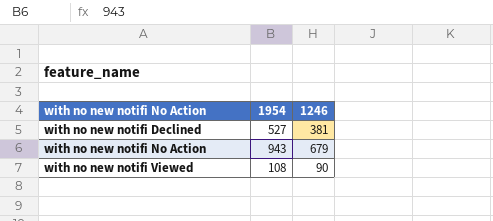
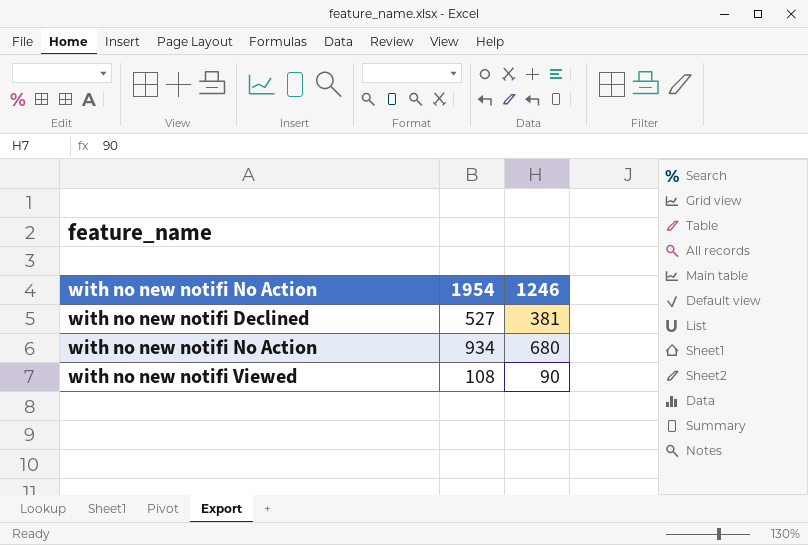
with no new notifi No Action | 1954: 943 -> 934
with no new notifi No Action | 1246: 679 -> 680

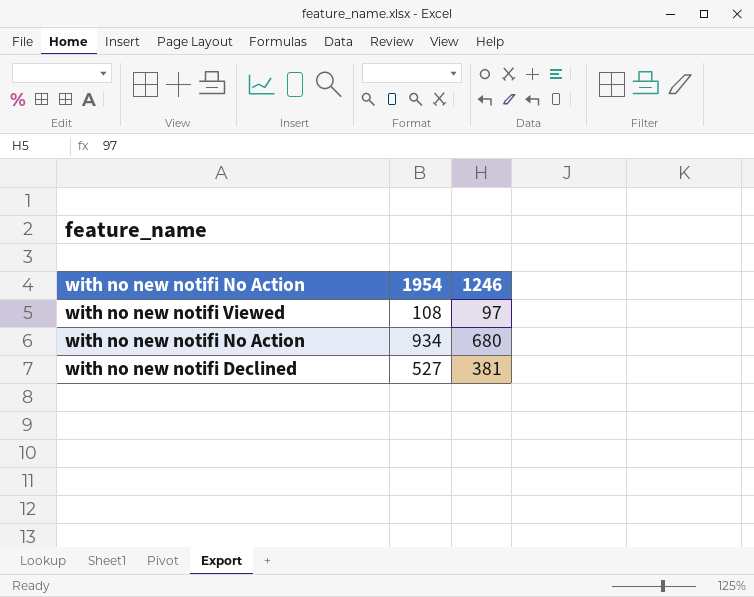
row order: with no new notifi No Action ascending -> with no new notifi No Action descending
with no new notifi Viewed | 1246: 90 -> 97

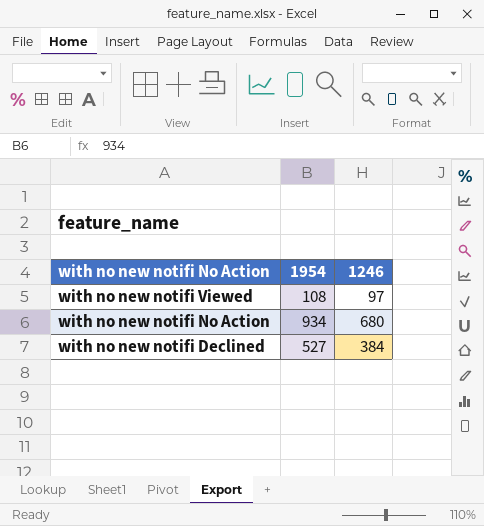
with no new notifi Declined | 1246: 381 -> 384

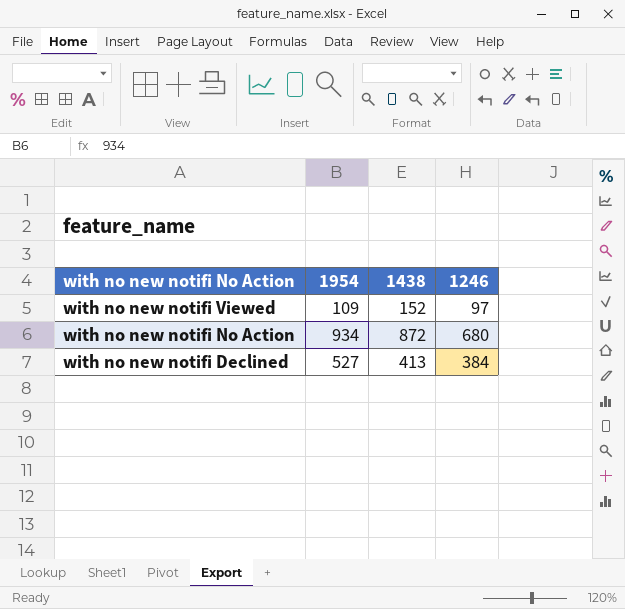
column 1438 | position: none -> 3
with no new notifi Viewed | 1954: 108 -> 109

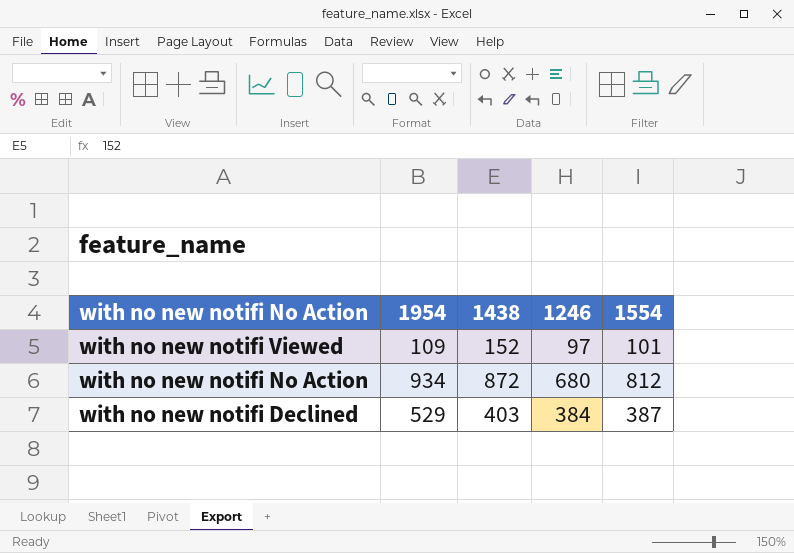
column 1554 | position: none -> 5
with no new notifi Declined | 1954: 527 -> 529
with no new notifi Declined | 1438: 413 -> 403

